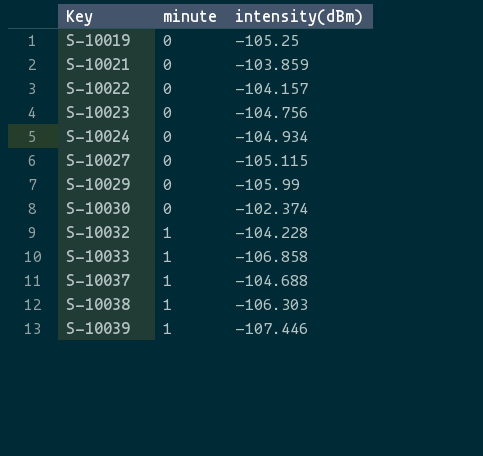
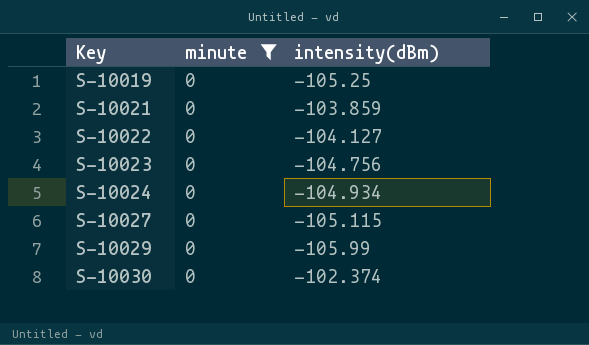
filter: none -> minute = 0
S-10022 | intensity(dBm): -104.157 -> -104.127

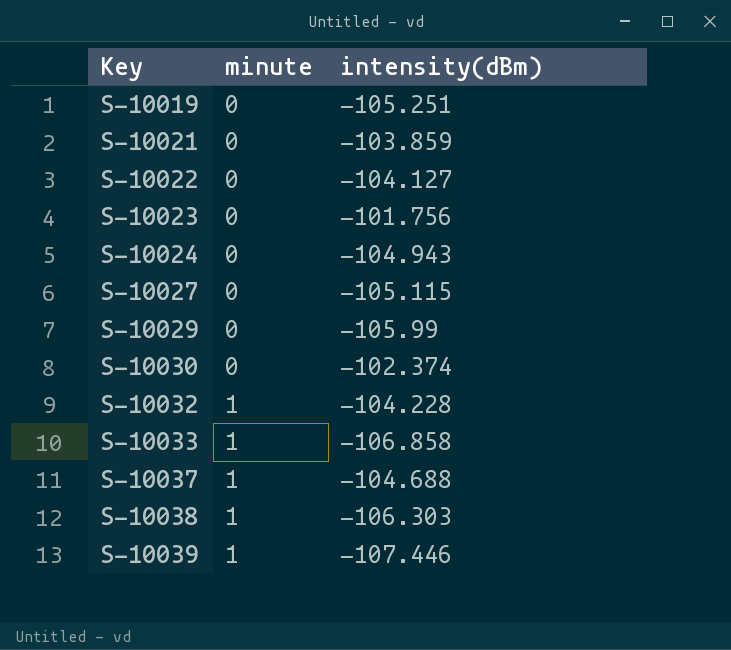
filter: minute = 0 -> none
S-10019 | intensity(dBm): -105.25 -> -105.251
S-10023 | intensity(dBm): -104.756 -> -101.756
S-10024 | intensity(dBm): -104.934 -> -104.943

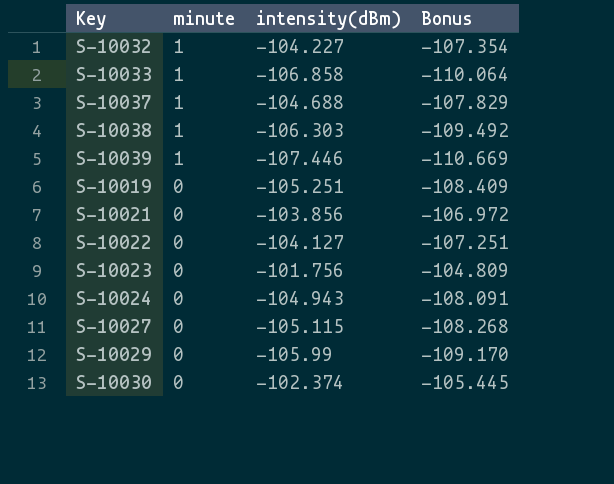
row order: Key ascending -> minute descending
column Bonus | formula: none -> [intensity(dBm)] * 1.03
S-10032 | intensity(dBm): -104.228 -> -104.227
S-10021 | intensity(dBm): -103.859 -> -103.856

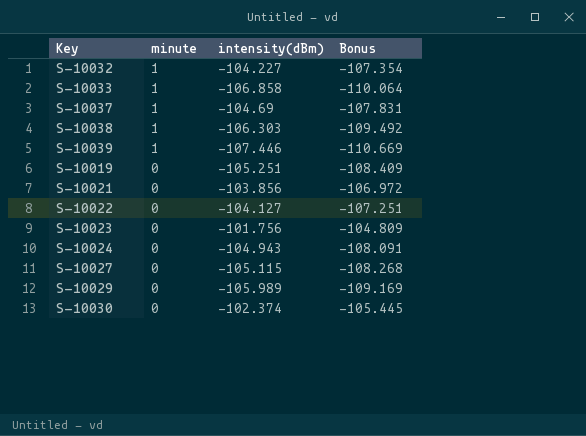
S-10037 | intensity(dBm): -104.688 -> -104.69
S-10037 | Bonus: -107.829 -> -107.831
S-10029 | intensity(dBm): -105.99 -> -105.989
S-10029 | Bonus: -109.170 -> -109.169

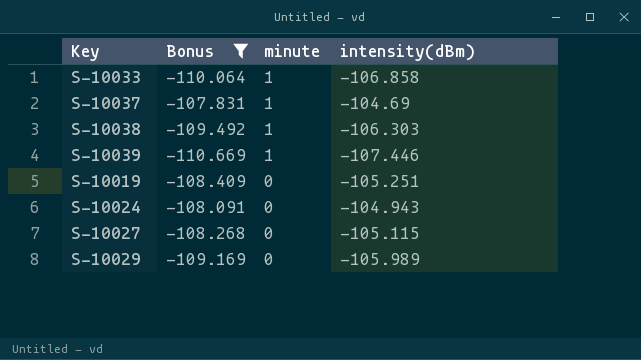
filter: none -> Bonus <= -107.831
column Bonus | position: 4 -> 2

